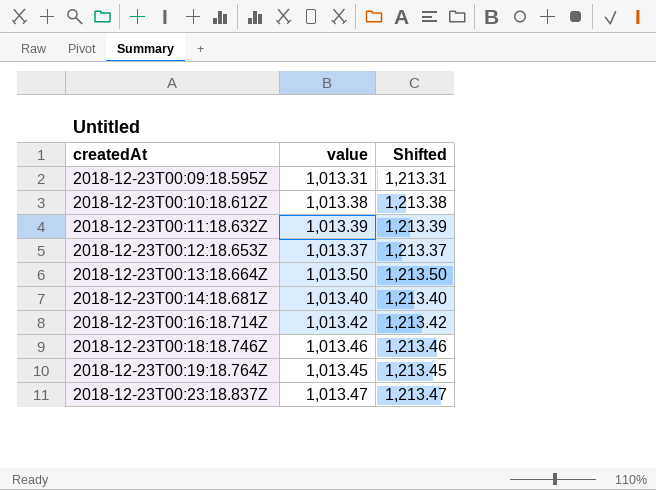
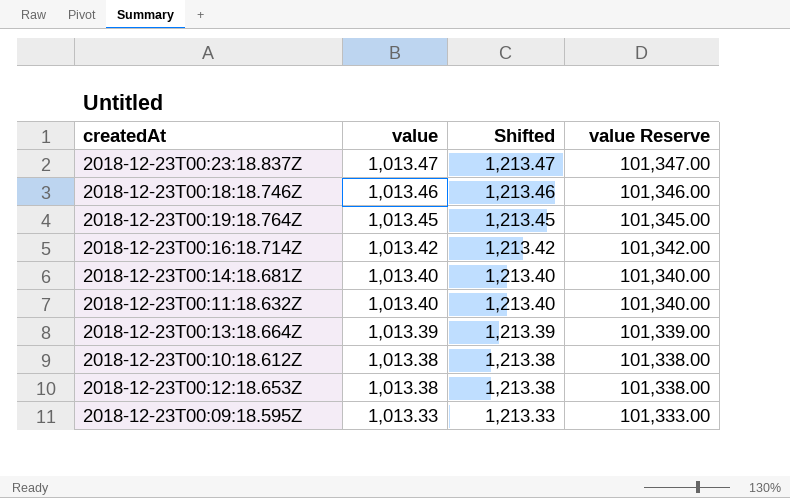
row order: createdAt ascending -> value descending
column value Reserve | formula: none -> [value] * 100
2018-12-23T00:11:18.632Z | value: 1,013.39 -> 1,013.40
2018-12-23T00:11:18.632Z | Shifted: 1,213.39 -> 1,213.40
2018-12-23T00:13:18.664Z | value: 1,013.50 -> 1,013.39
2018-12-23T00:13:18.664Z | Shifted: 1,213.50 -> 1,213.39
2018-12-23T00:12:18.653Z | value: 1,013.37 -> 1,013.38
2018-12-23T00:12:18.653Z | Shifted: 1,213.37 -> 1,213.38
2018-12-23T00:09:18.595Z | value: 1,013.31 -> 1,013.33
2018-12-23T00:09:18.595Z | Shifted: 1,213.31 -> 1,213.33

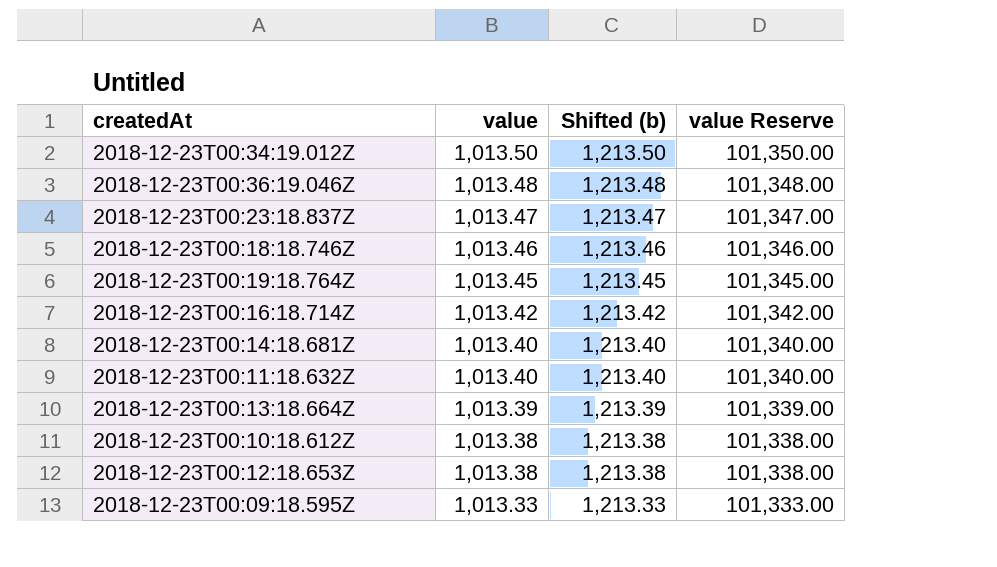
column name: Shifted -> Shifted (b)
row 2018-12-23T00:34:19.012Z: none -> 1,013.50 | 1,213.50 | 101,350.00
row 2018-12-23T00:36:19.046Z: none -> 1,013.48 | 1,213.48 | 101,348.00

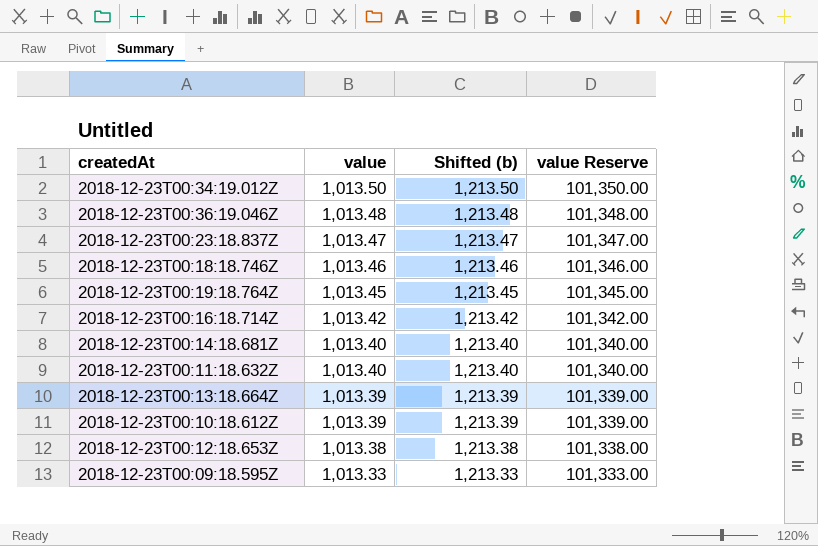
2018-12-23T00:10:18.612Z | value: 1,013.38 -> 1,013.39
2018-12-23T00:10:18.612Z | Shifted (b): 1,213.38 -> 1,213.39
2018-12-23T00:10:18.612Z | value Reserve: 101,338.00 -> 101,339.00

